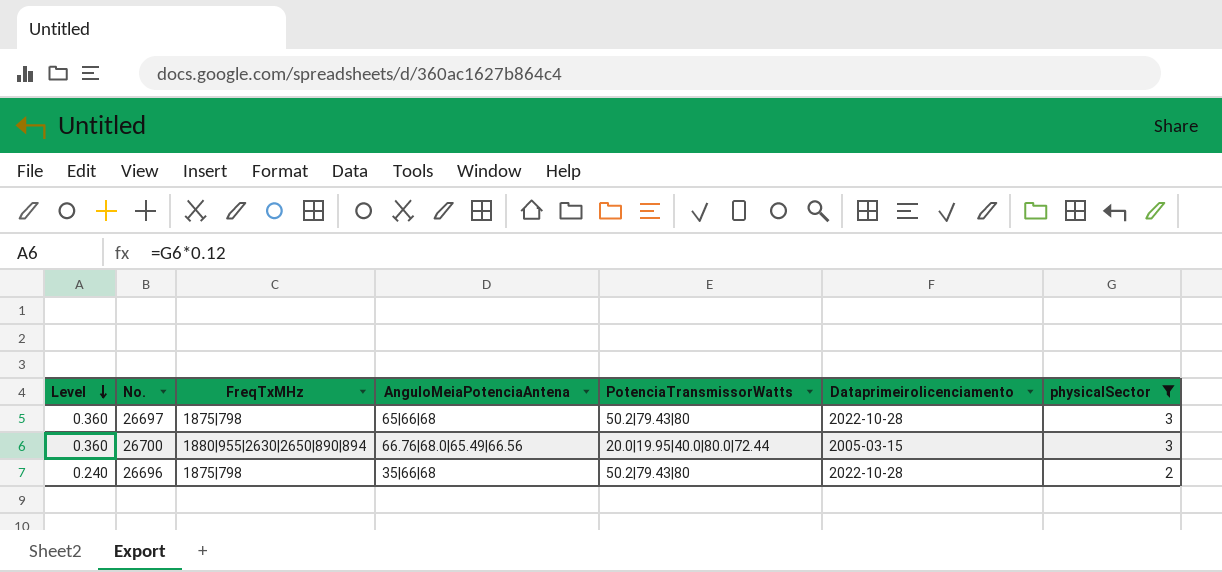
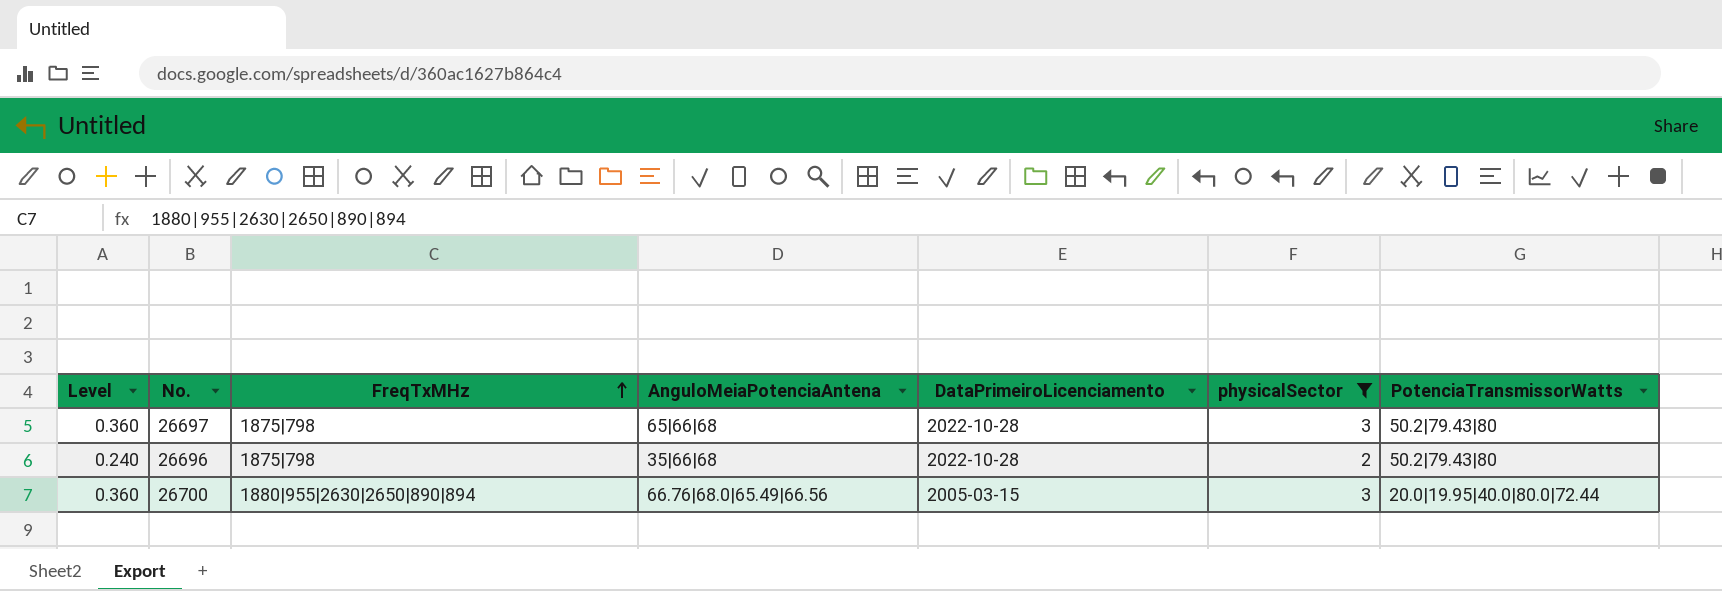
row order: Level descending -> FreqTxMHz ascending
column name: Dataprimeirolicenciamento -> DataPrimeiroLicenciamento
column PotenciaTransmissorWatts | position: 5 -> 7

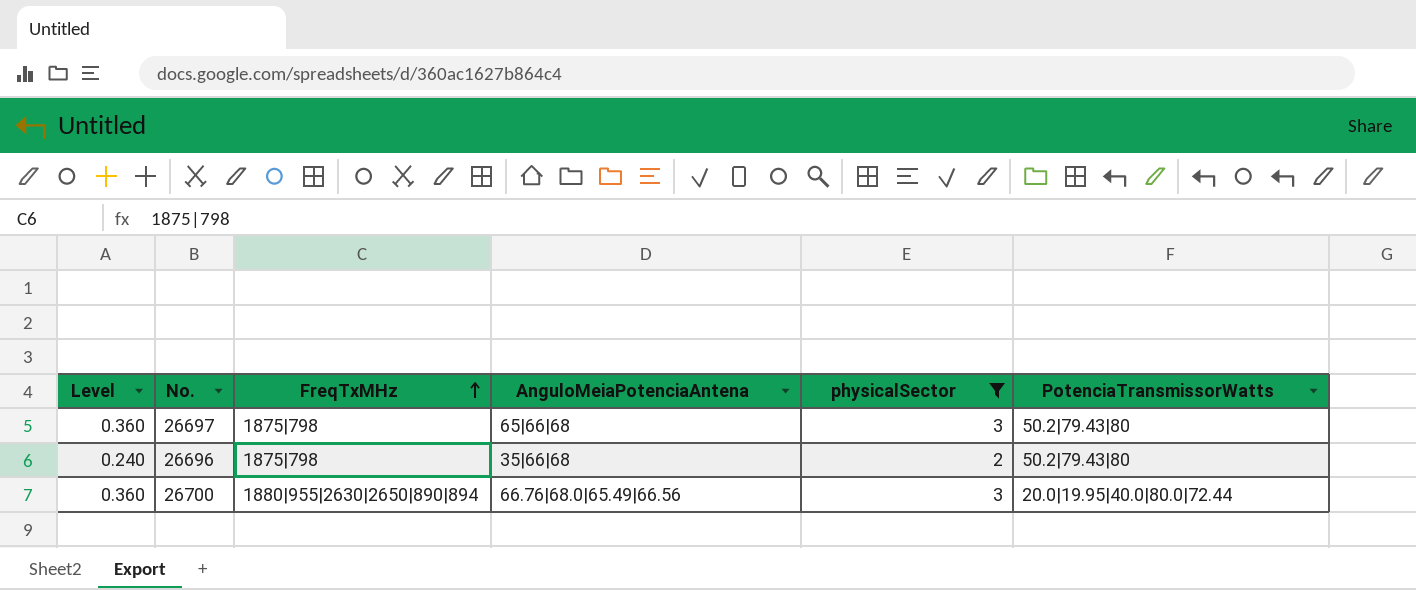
column DataPrimeiroLicenciamento | position: 5 -> none

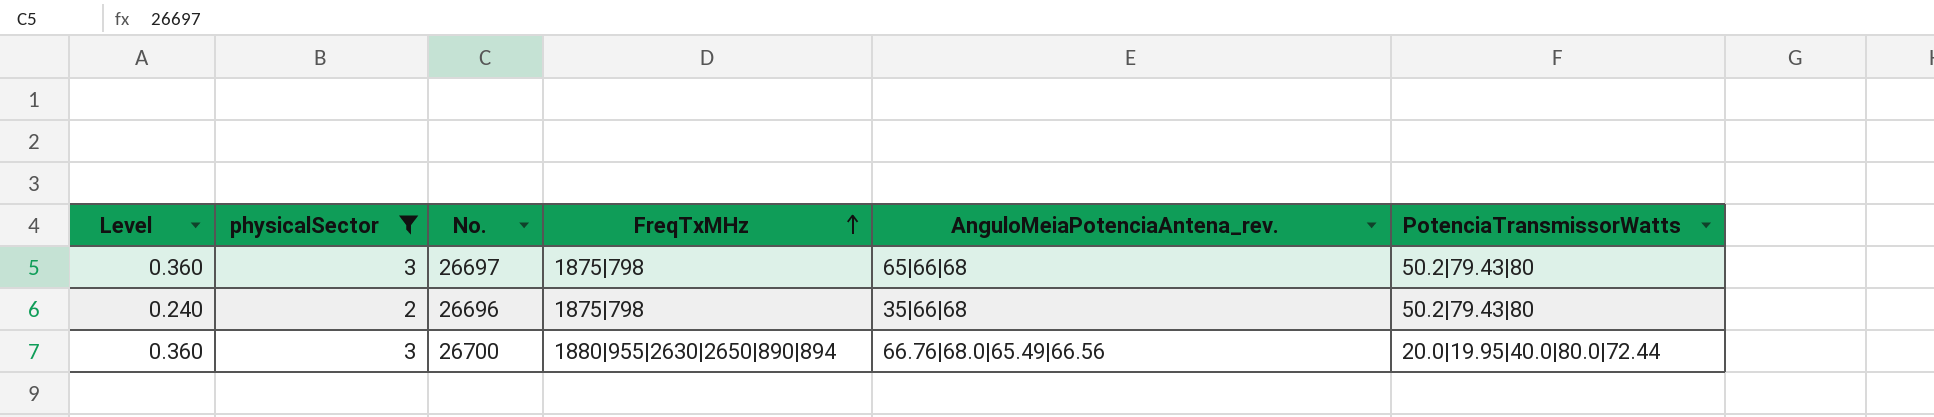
column physicalSector | position: 5 -> 2
column name: AnguloMeiaPotenciaAntena -> AnguloMeiaPotenciaAntena_rev.

